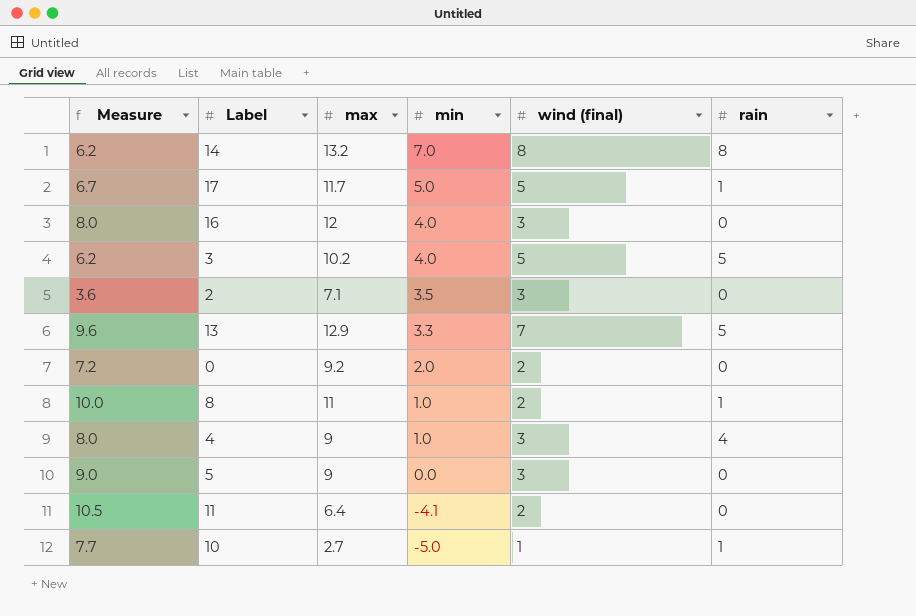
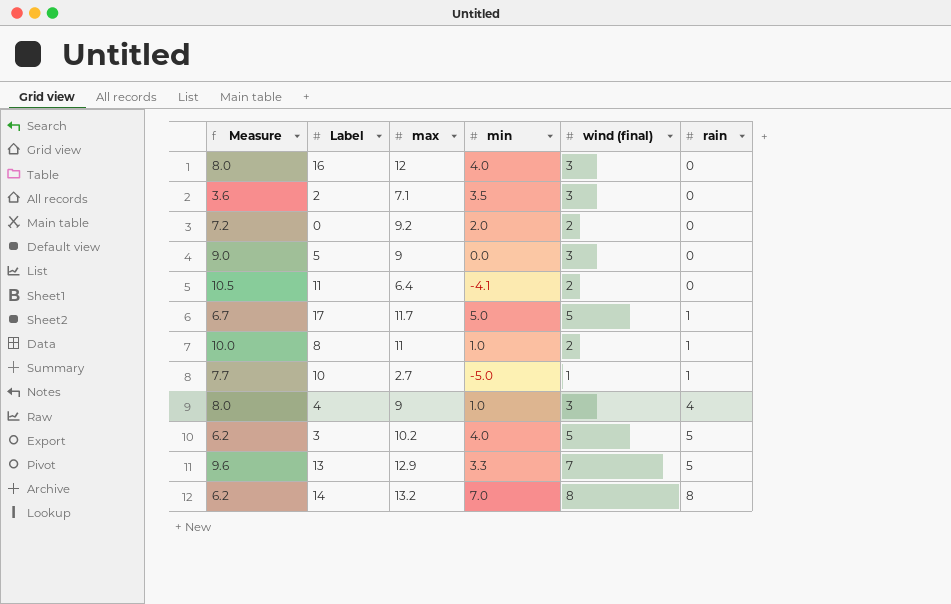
row order: min descending -> rain ascending

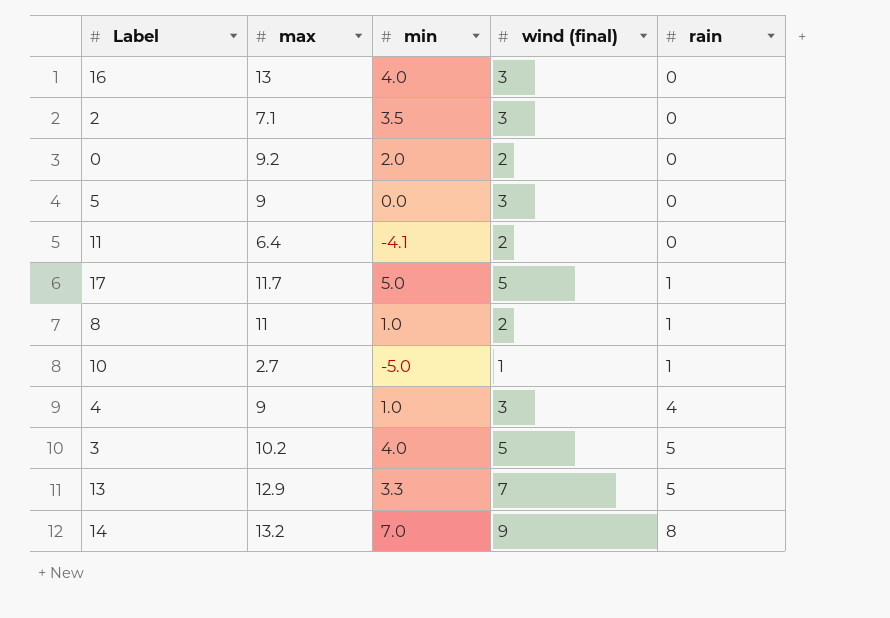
column Measure | formula: [max] - [min] -> none
16 | max: 12 -> 13
14 | wind (final): 8 -> 9

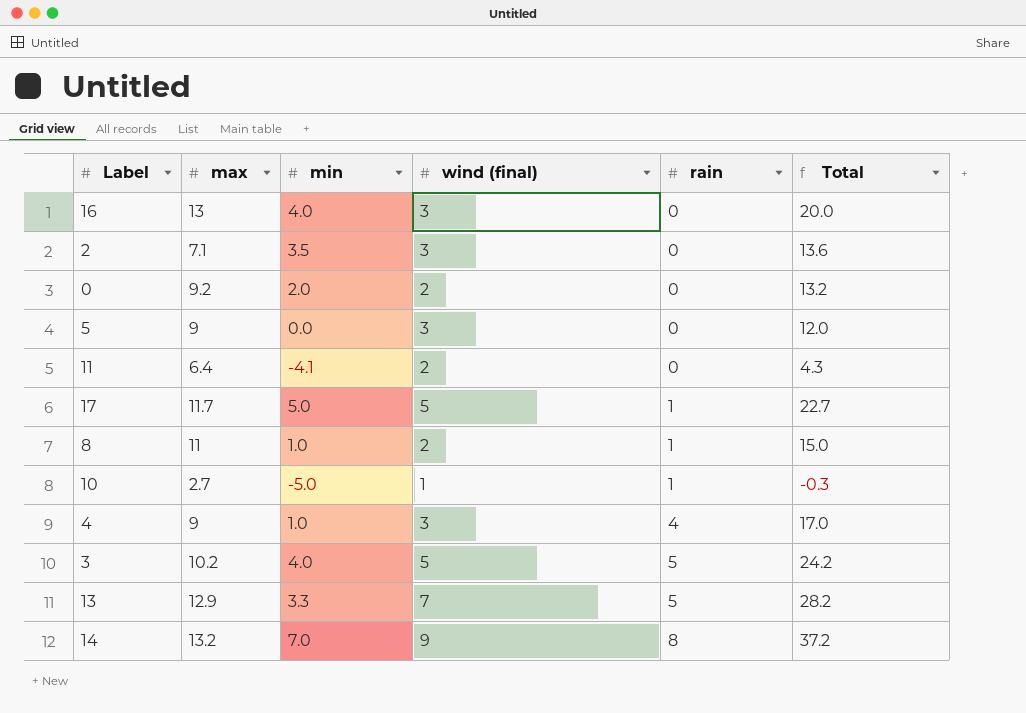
column Total | formula: none -> [max] + [min] + [wind (final)] + [rain]

